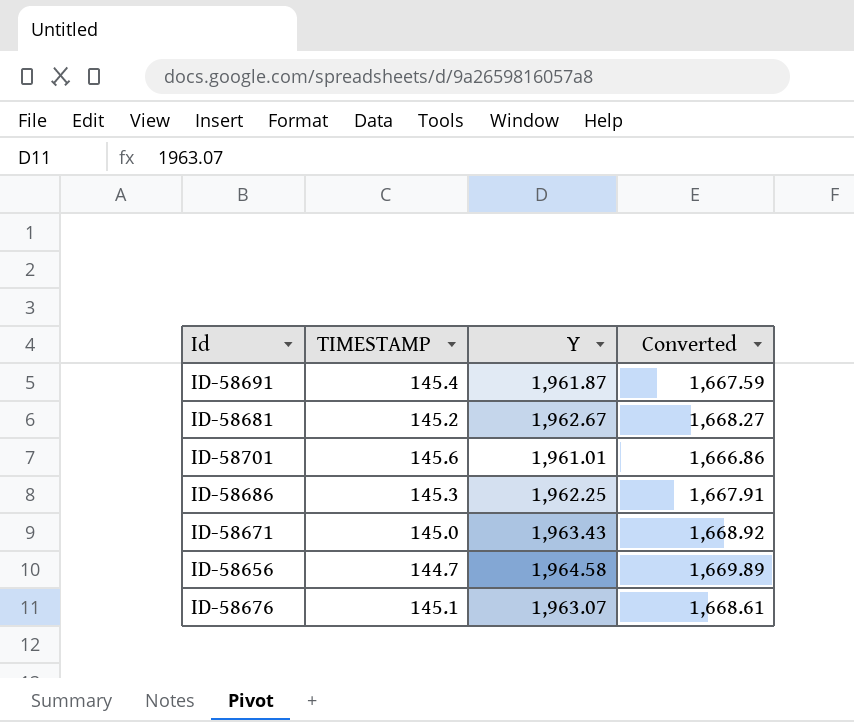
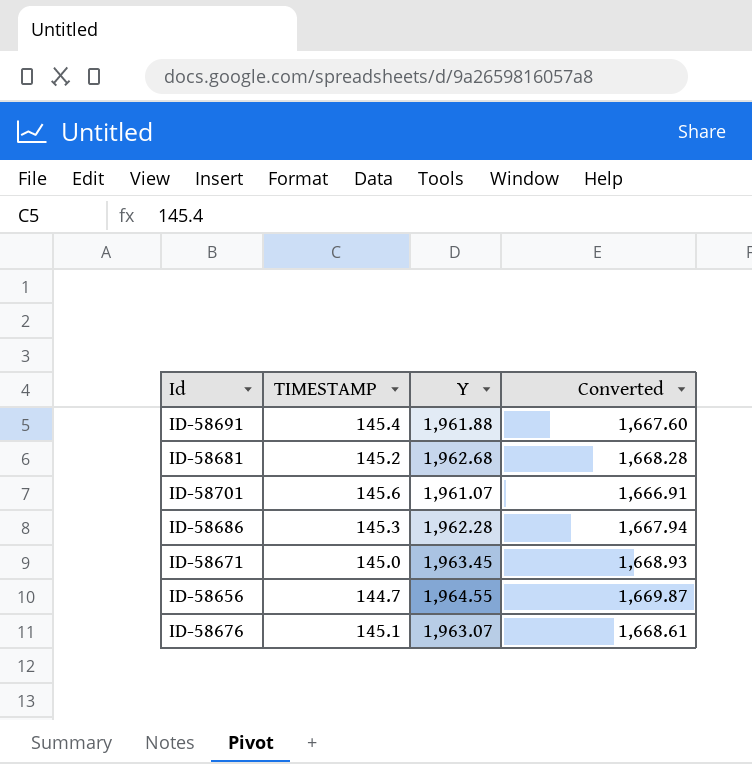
ID-58691 | Y: 1,961.87 -> 1,961.88
ID-58691 | Converted: 1,667.59 -> 1,667.60
ID-58681 | Y: 1,962.67 -> 1,962.68
ID-58681 | Converted: 1,668.27 -> 1,668.28
ID-58701 | Y: 1,961.01 -> 1,961.07
ID-58701 | Converted: 1,666.86 -> 1,666.91
ID-58686 | Y: 1,962.25 -> 1,962.28
ID-58686 | Converted: 1,667.91 -> 1,667.94
ID-58671 | Y: 1,963.43 -> 1,963.45
ID-58671 | Converted: 1,668.92 -> 1,668.93
ID-58656 | Y: 1,964.58 -> 1,964.55
ID-58656 | Converted: 1,669.89 -> 1,669.87

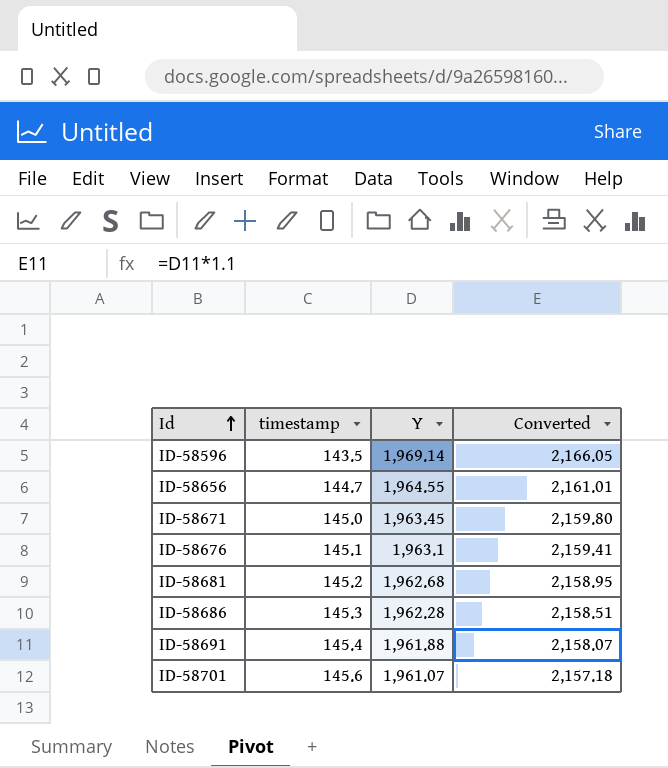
row order: none -> Id ascending
column name: TIMESTAMP -> timestamp
column Converted | formula: [Y] * 0.85 -> [Y] * 1.1
row ID-58596: none -> 143.5 | 1,969.14 | 2,166.05
ID-58676 | Y: 1,963.07 -> 1,963.1

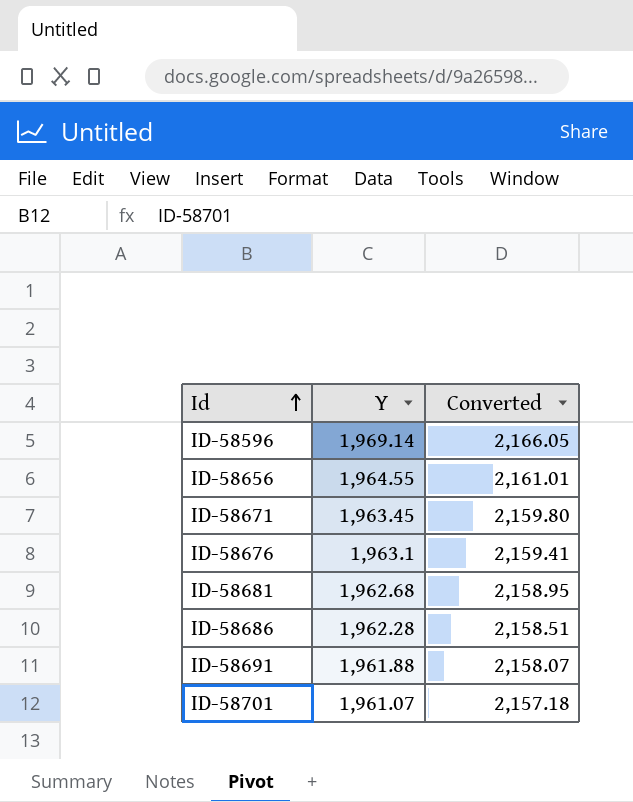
column timestamp | position: 2 -> none

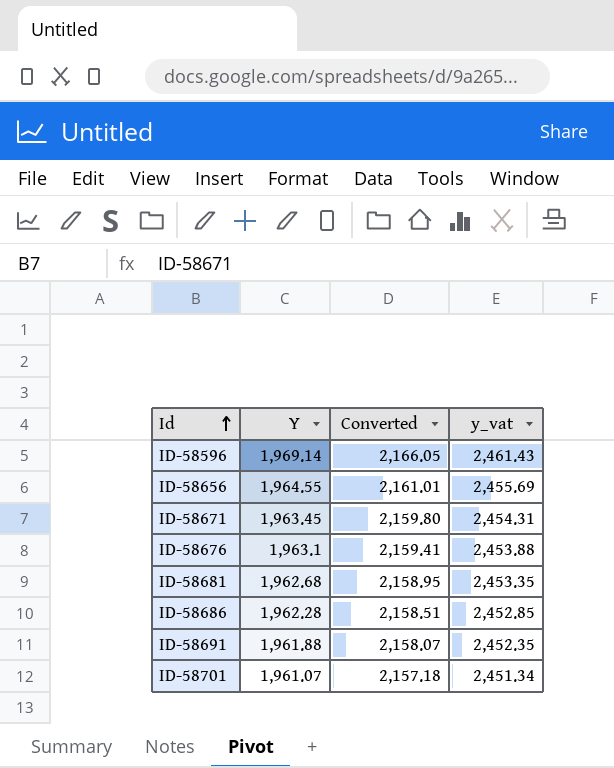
column y_vat | formula: none -> [Y] * 1.25

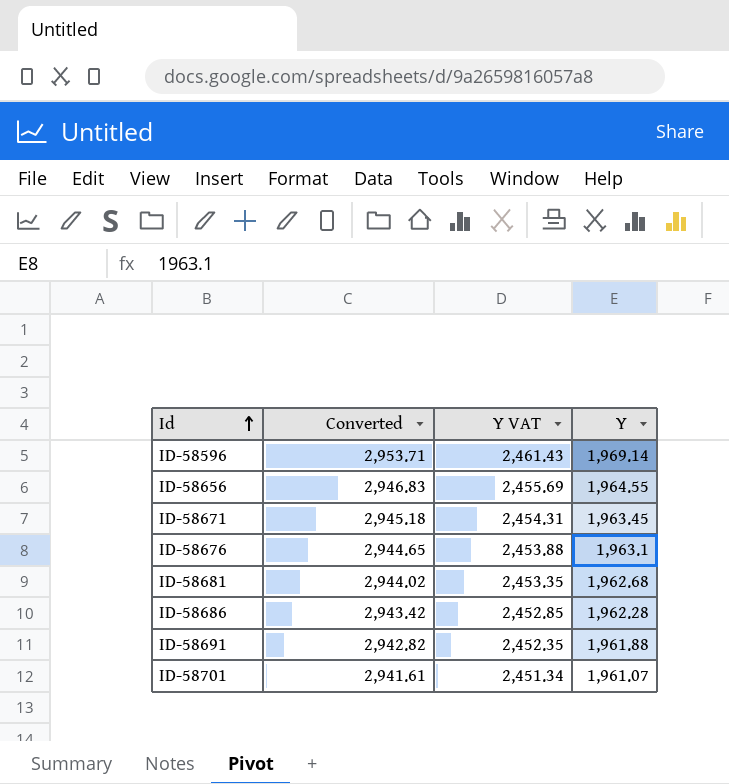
column Converted | formula: [Y] * 1.1 -> [Y] * 1.5
column name: y_vat -> Y VAT
column Y | position: 2 -> 4

